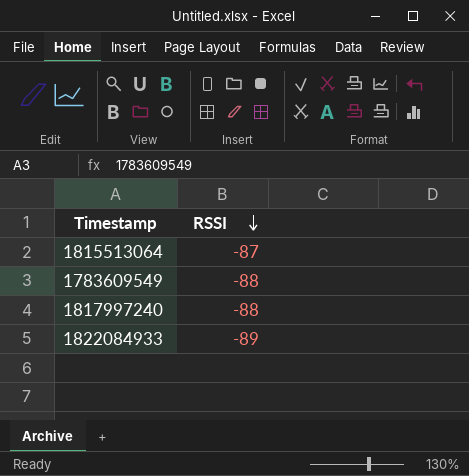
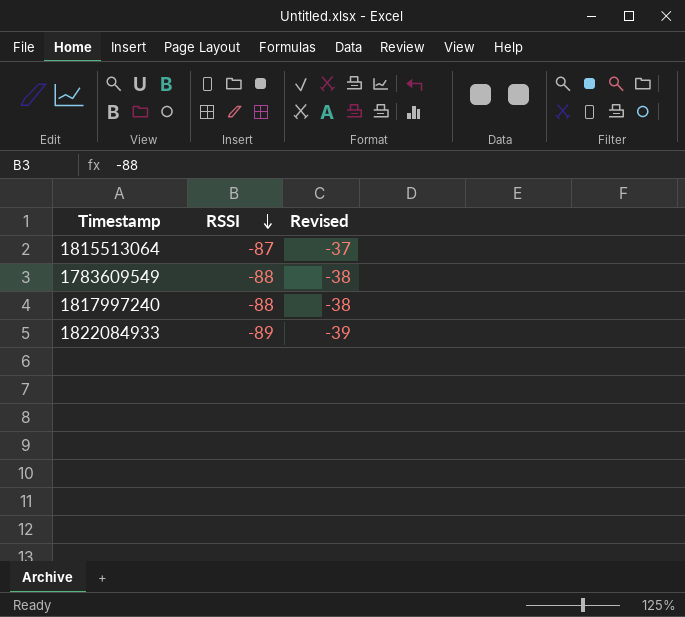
column Revised | formula: none -> [RSSI] + 50

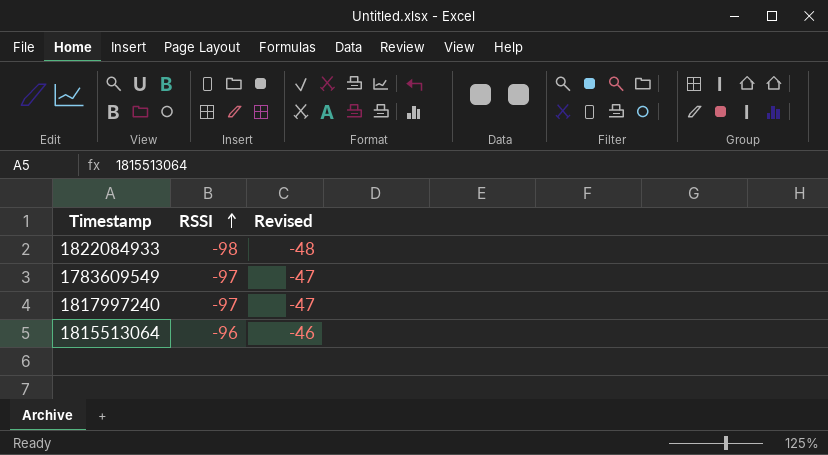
row order: RSSI descending -> RSSI ascending
1822084933 | RSSI: -89 -> -98
1822084933 | Revised: -39 -> -48
1783609549 | RSSI: -88 -> -97
1783609549 | Revised: -38 -> -47
1817997240 | RSSI: -88 -> -97
1817997240 | Revised: -38 -> -47
1815513064 | RSSI: -87 -> -96
1815513064 | Revised: -37 -> -46

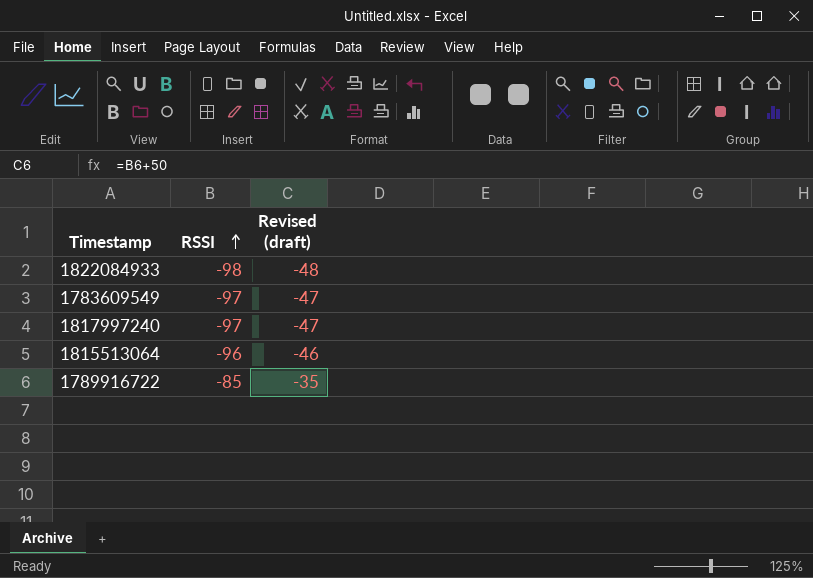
column name: Revised -> Revised (draft)
row 1789916722: none -> -85 | -35

